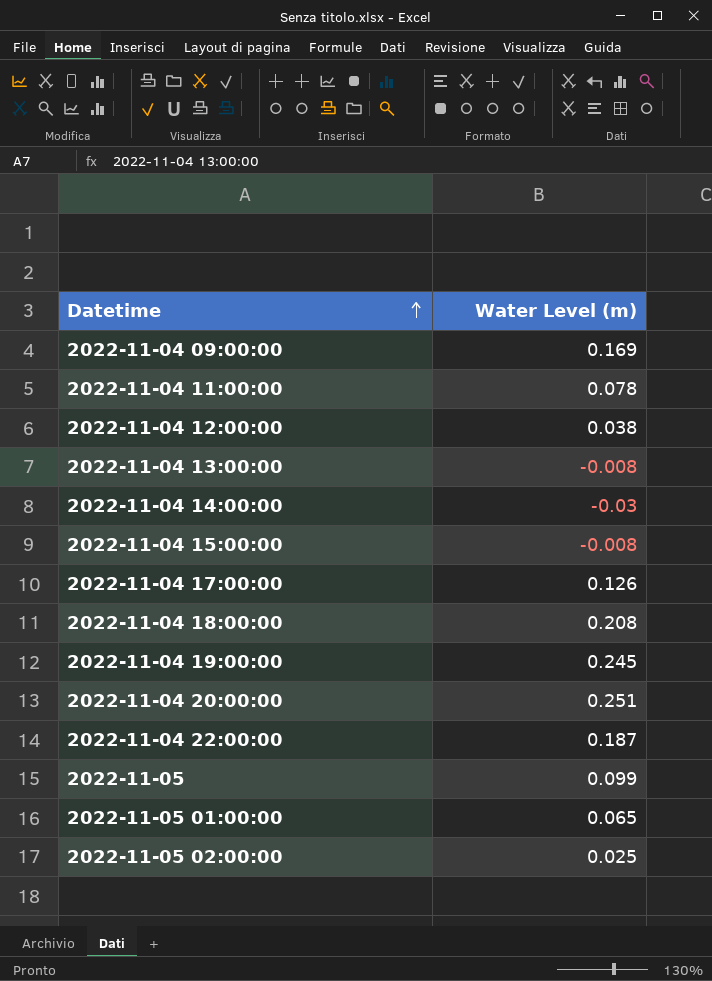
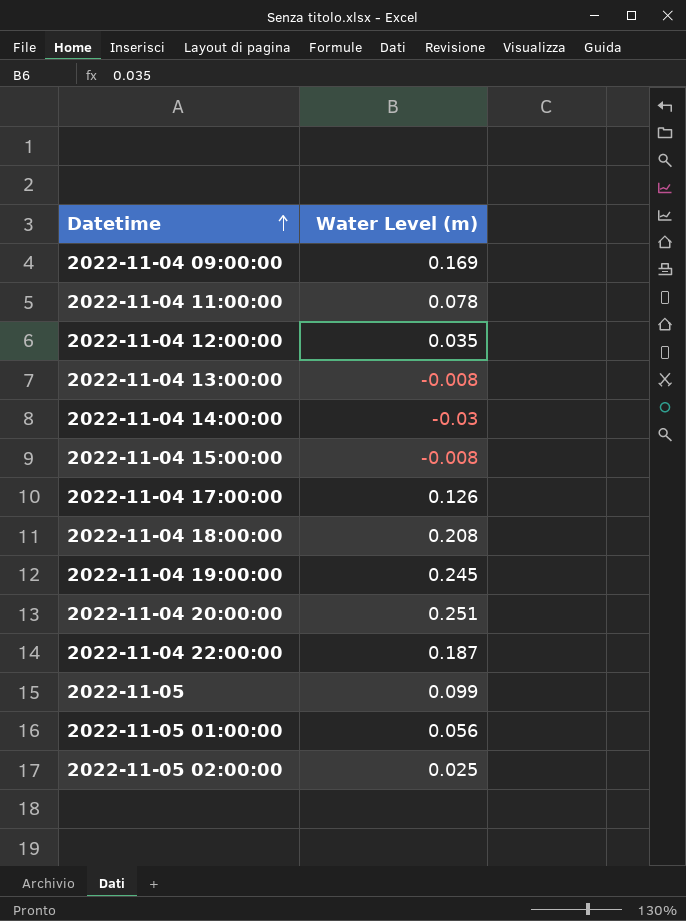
2022-11-04 12:00:00 | Water Level (m): 0.038 -> 0.035
2022-11-05 01:00:00 | Water Level (m): 0.065 -> 0.056

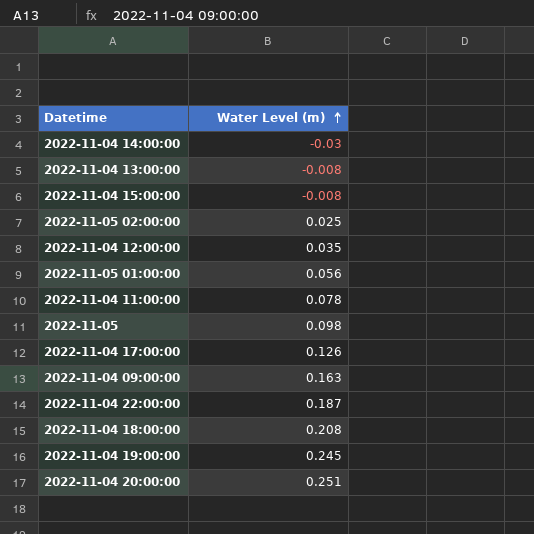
row order: Datetime ascending -> Water Level (m) ascending
2022-11-05 | Water Level (m): 0.099 -> 0.098
2022-11-04 09:00:00 | Water Level (m): 0.169 -> 0.163

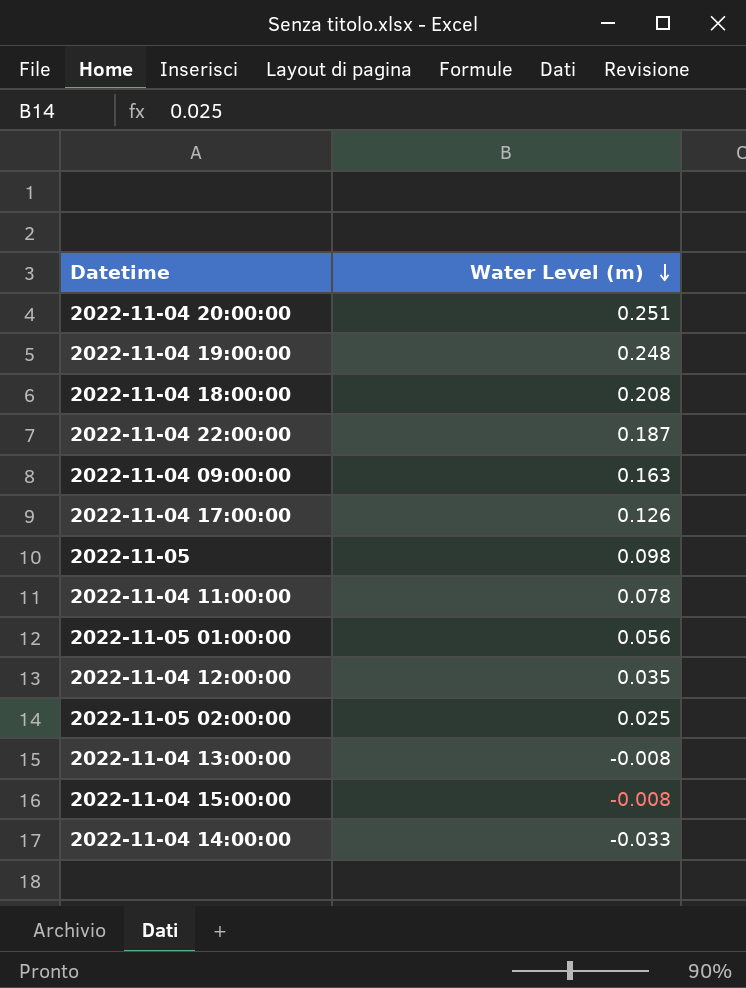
row order: Water Level (m) ascending -> Water Level (m) descending
2022-11-04 19:00:00 | Water Level (m): 0.245 -> 0.248
2022-11-04 14:00:00 | Water Level (m): -0.03 -> -0.033

